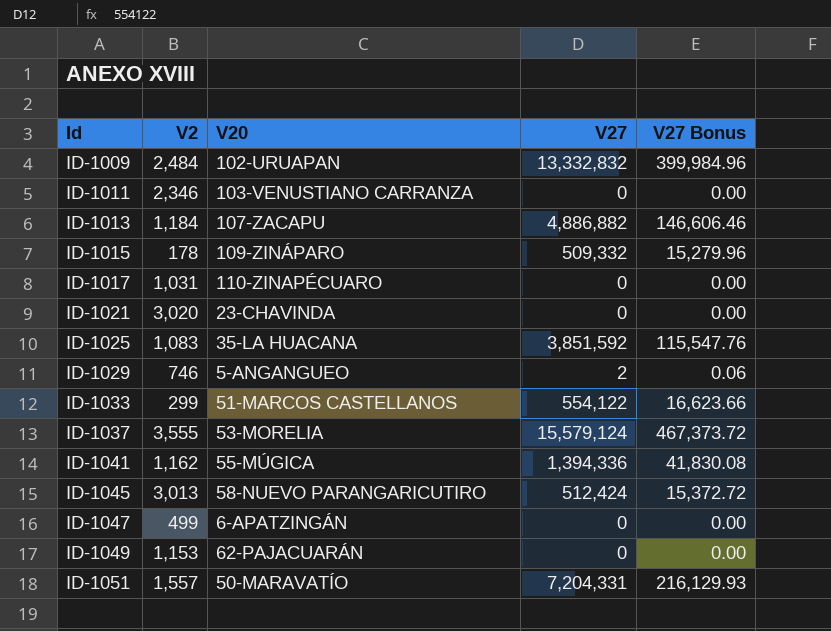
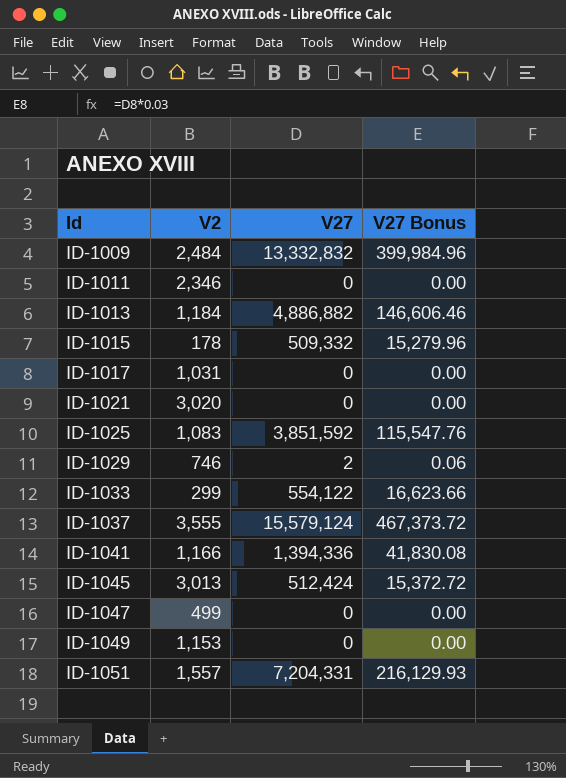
column V20 | position: 3 -> none
ID-1041 | V2: 1,162 -> 1,166

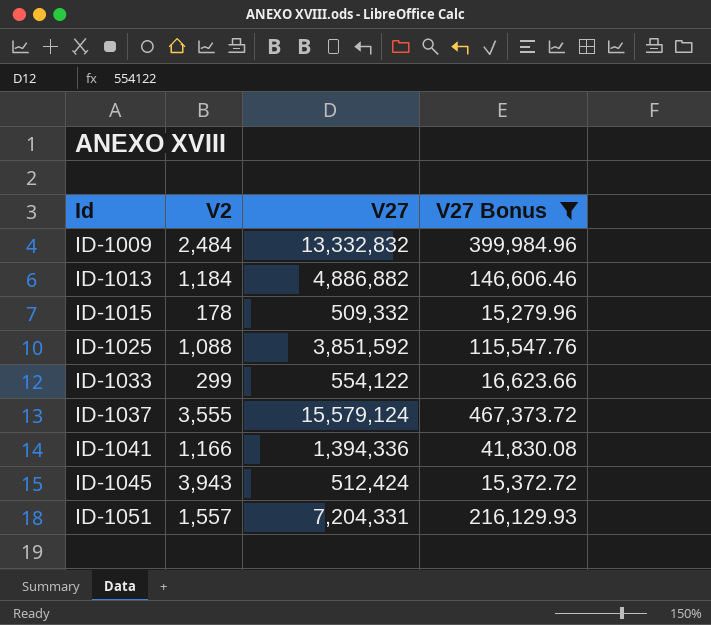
filter: none -> V27 Bonus >= 15,279.96
ID-1025 | V2: 1,083 -> 1,088
ID-1045 | V2: 3,013 -> 3,943

